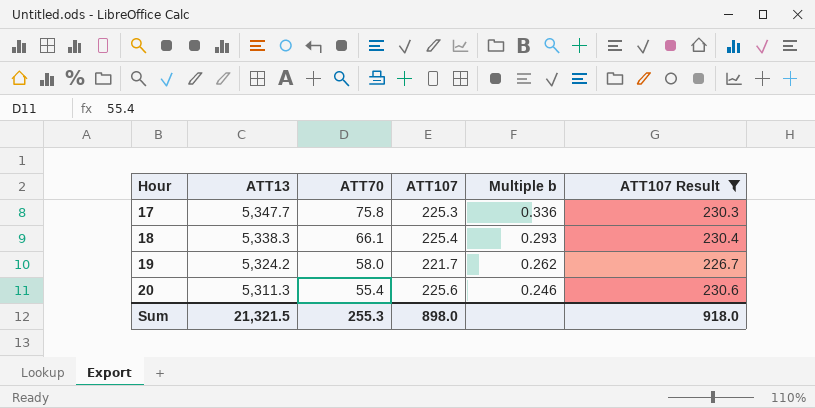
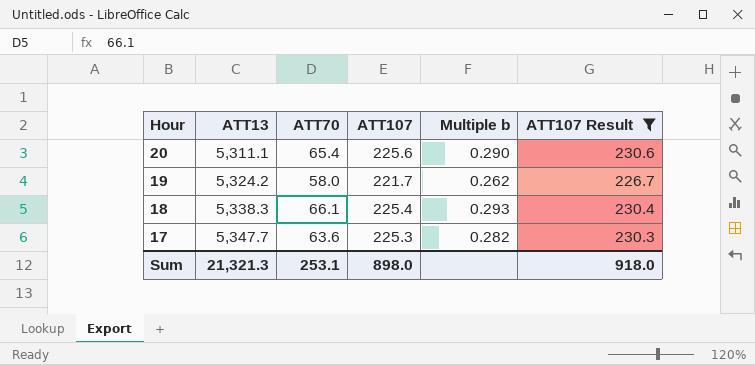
row order: Hour ascending -> Hour descending
20 | ATT13: 5,311.3 -> 5,311.1
20 | ATT70: 55.4 -> 65.4
20 | Multiple b: 0.246 -> 0.290
17 | ATT70: 75.8 -> 63.6
17 | Multiple b: 0.336 -> 0.282
Sum | ATT13: 21,321.5 -> 21,321.3
Sum | ATT70: 255.3 -> 253.1

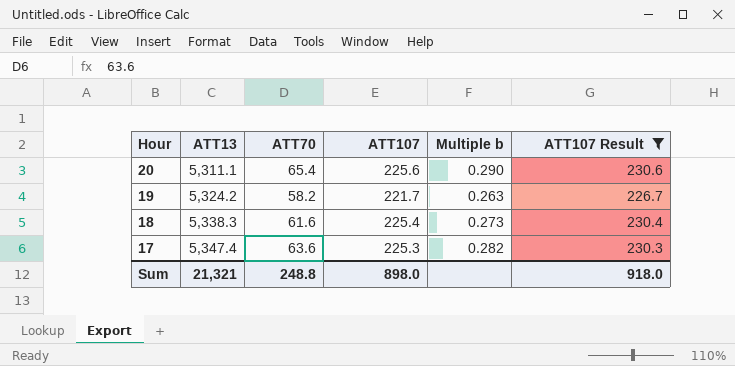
19 | ATT70: 58.0 -> 58.2
19 | Multiple b: 0.262 -> 0.263
18 | ATT70: 66.1 -> 61.6
18 | Multiple b: 0.293 -> 0.273
17 | ATT13: 5,347.7 -> 5,347.4
Sum | ATT13: 21,321.3 -> 21,321
Sum | ATT70: 253.1 -> 248.8

